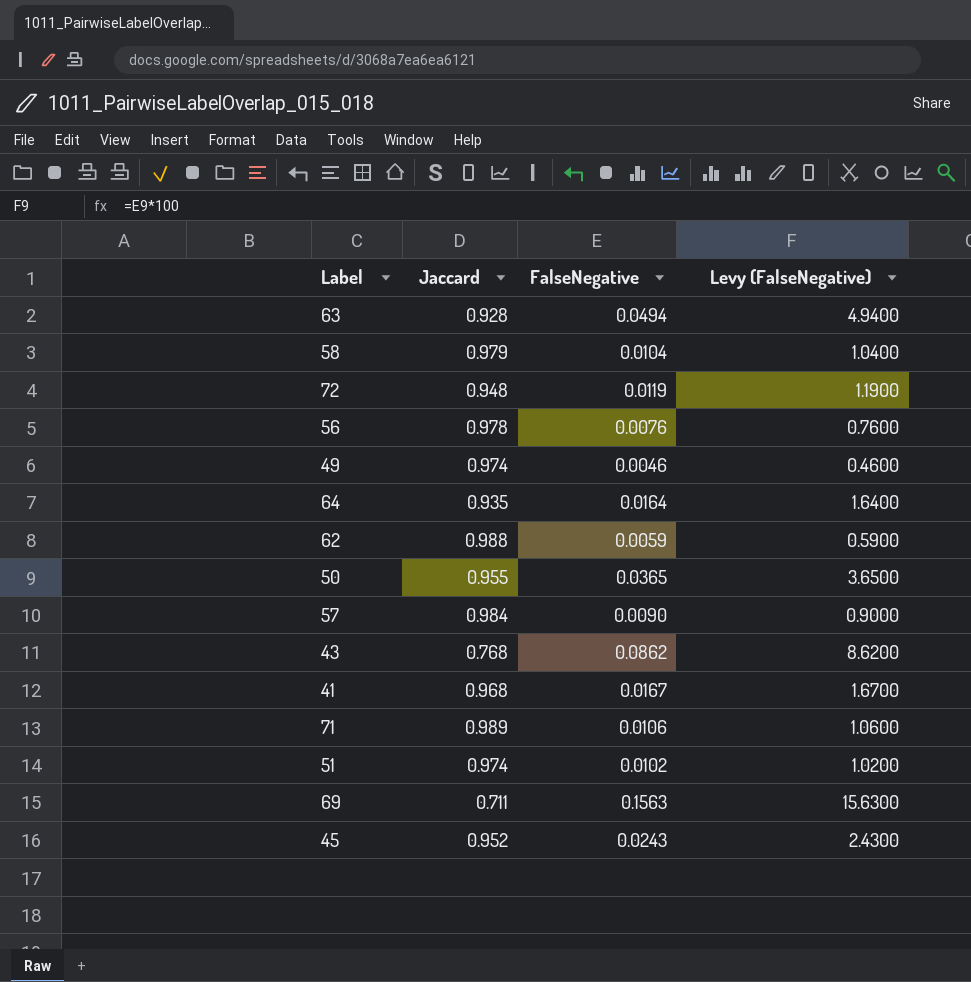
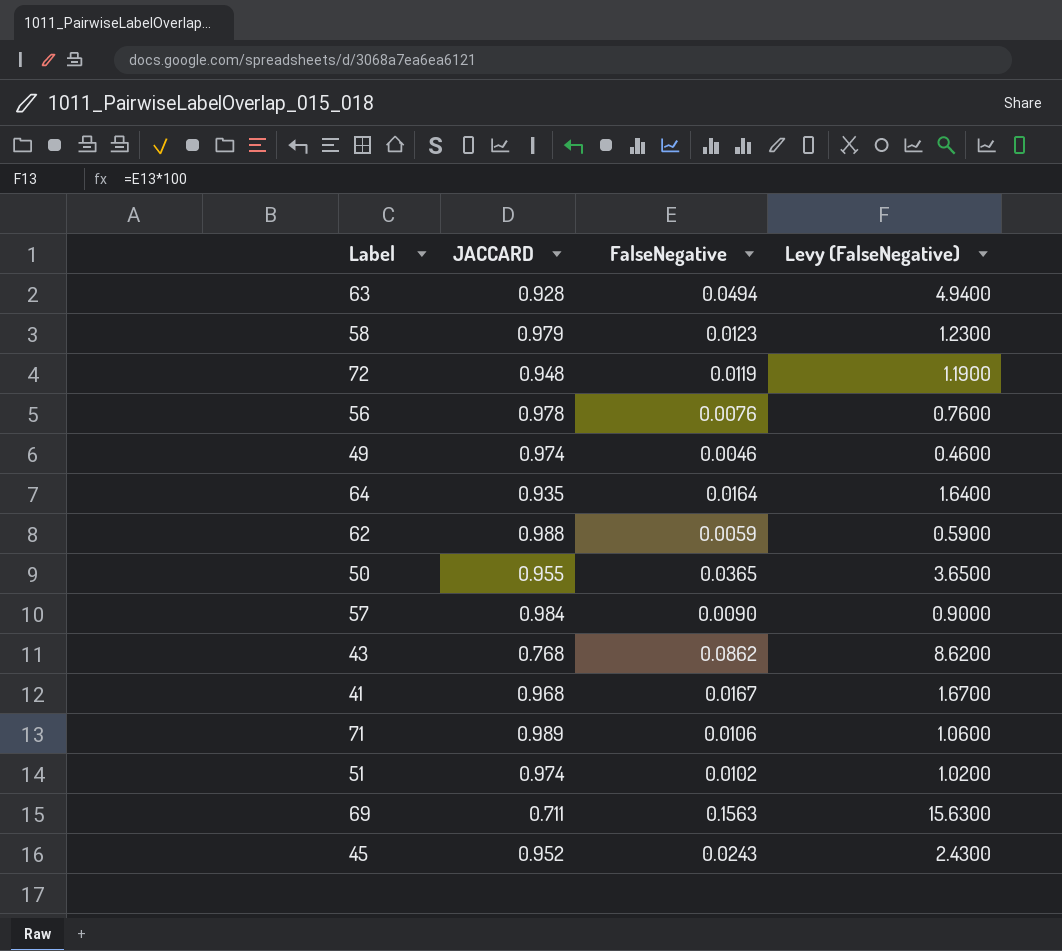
column name: Jaccard -> JACCARD
58 | FalseNegative: 0.0104 -> 0.0123
58 | Levy (FalseNegative): 1.0400 -> 1.2300

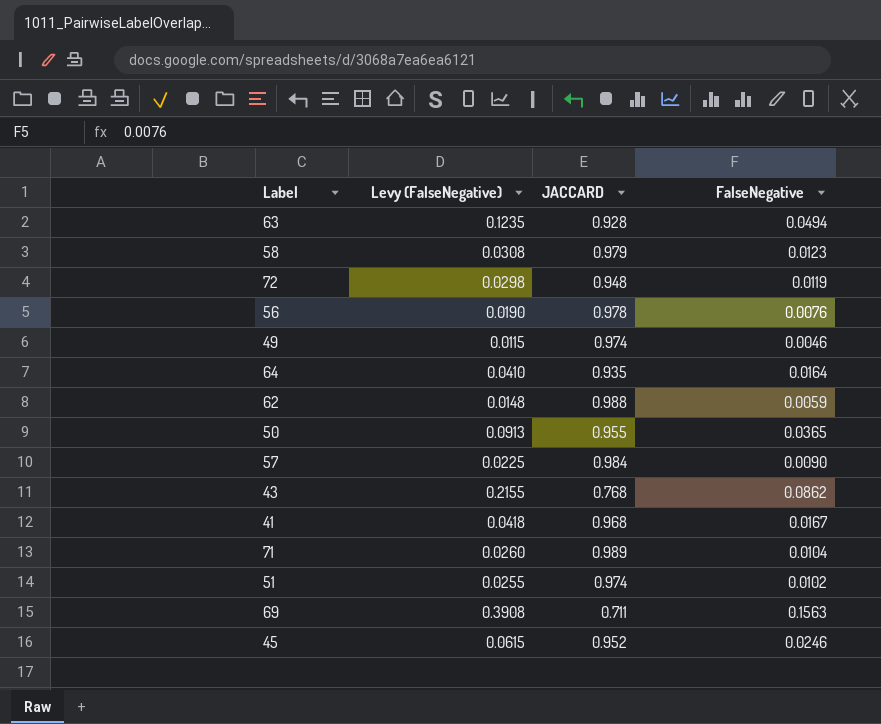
column Levy (FalseNegative) | formula: [FalseNegative] * 100 -> [FalseNegative] * 2.5
column Levy (FalseNegative) | position: 4 -> 2
71 | FalseNegative: 0.0106 -> 0.0104
45 | FalseNegative: 0.0243 -> 0.0246

